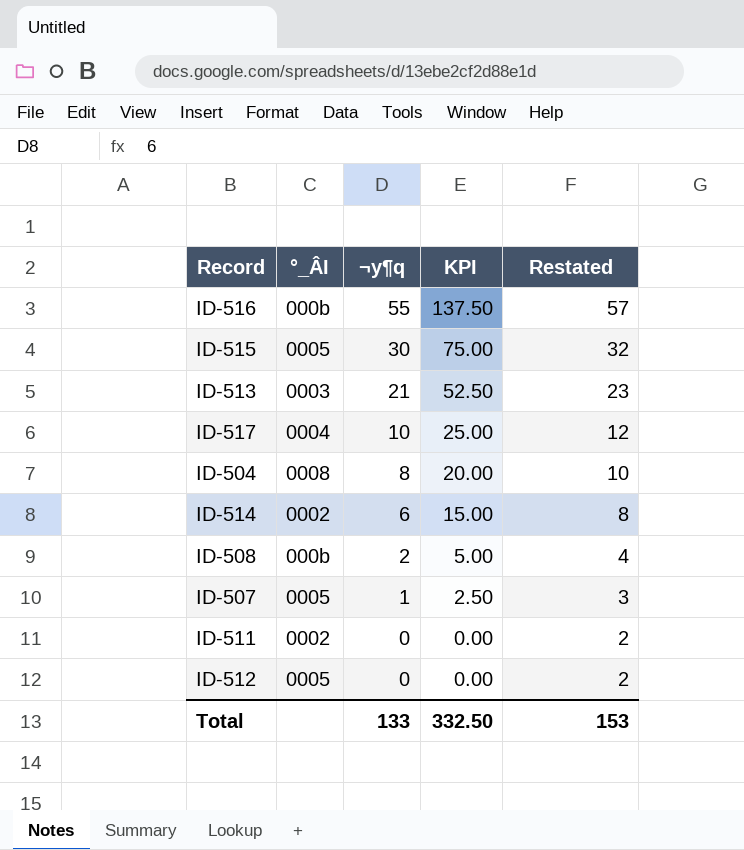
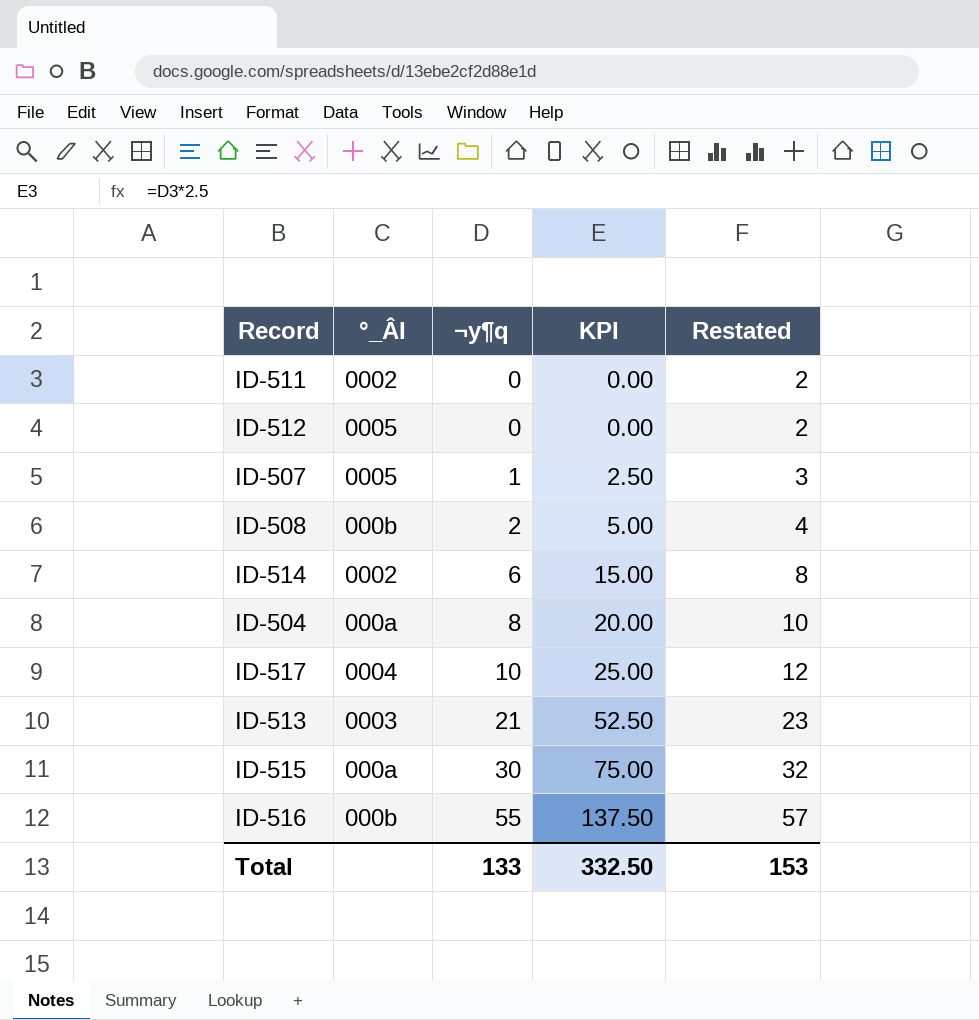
row order: ¬y¶q descending -> ¬y¶q ascending
ID-504 | °_ÂI: 0008 -> 000a
ID-515 | °_ÂI: 0005 -> 000a

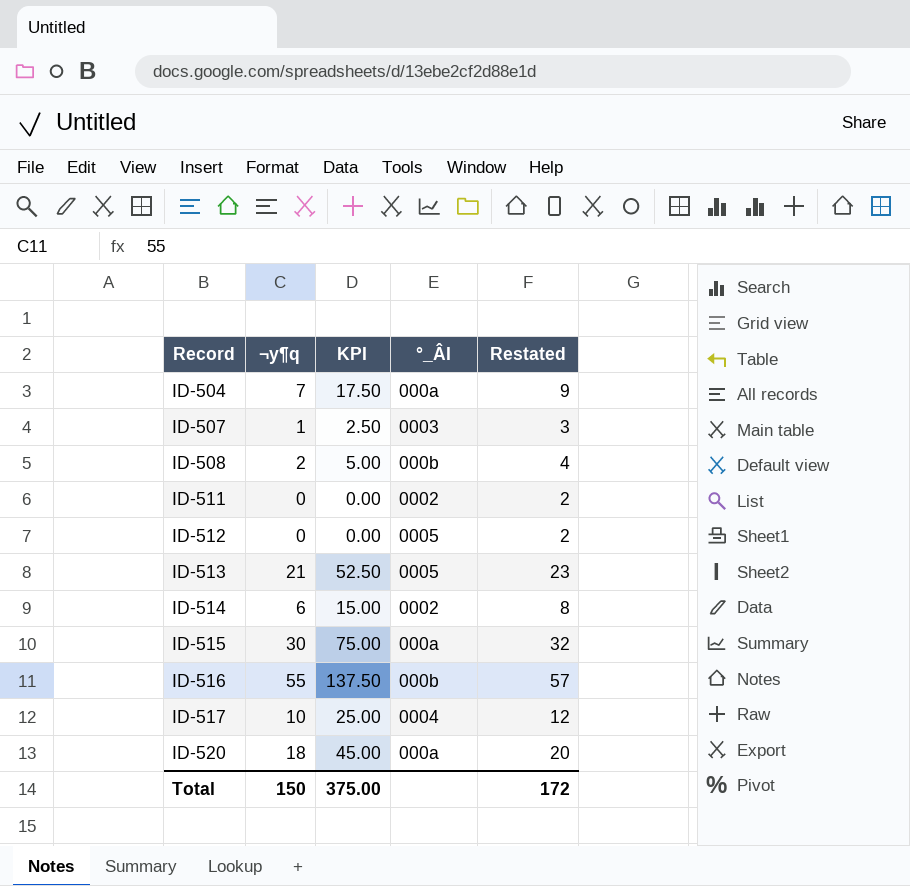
row order: ¬y¶q ascending -> Record ascending
column °_ÂI | position: 2 -> 4
ID-504 | ¬y¶q: 8 -> 7
ID-504 | KPI: 20.00 -> 17.50
ID-504 | Restated: 10 -> 9
ID-507 | °_ÂI: 0005 -> 0003
ID-513 | °_ÂI: 0003 -> 0005
row ID-520: none -> 18 | 45.00 | 000a | 20
Total | ¬y¶q: 133 -> 150
Total | KPI: 332.50 -> 375.00
Total | Restated: 153 -> 172

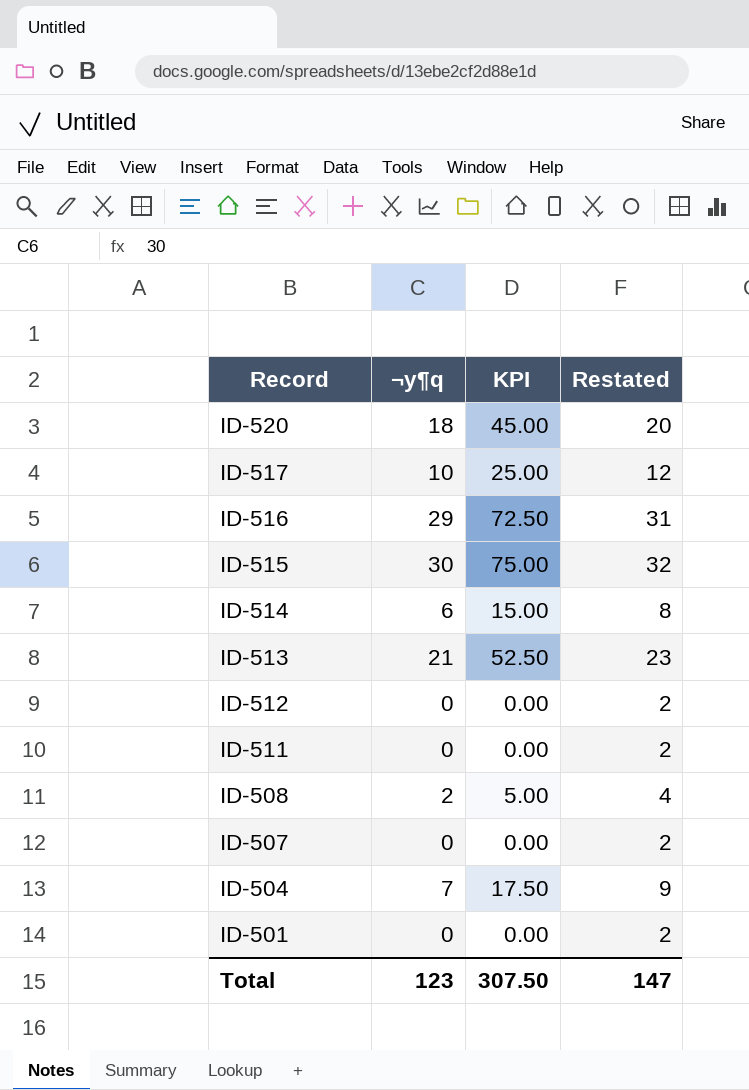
row order: Record ascending -> Record descending
column °_ÂI | position: 4 -> none
ID-516 | ¬y¶q: 55 -> 29
ID-516 | KPI: 137.50 -> 72.50
ID-516 | Restated: 57 -> 31
ID-507 | ¬y¶q: 1 -> 0
ID-507 | KPI: 2.50 -> 0.00
ID-507 | Restated: 3 -> 2
row ID-501: none -> 0 | 0.00 | 2
Total | ¬y¶q: 150 -> 123
Total | KPI: 375.00 -> 307.50
Total | Restated: 172 -> 147

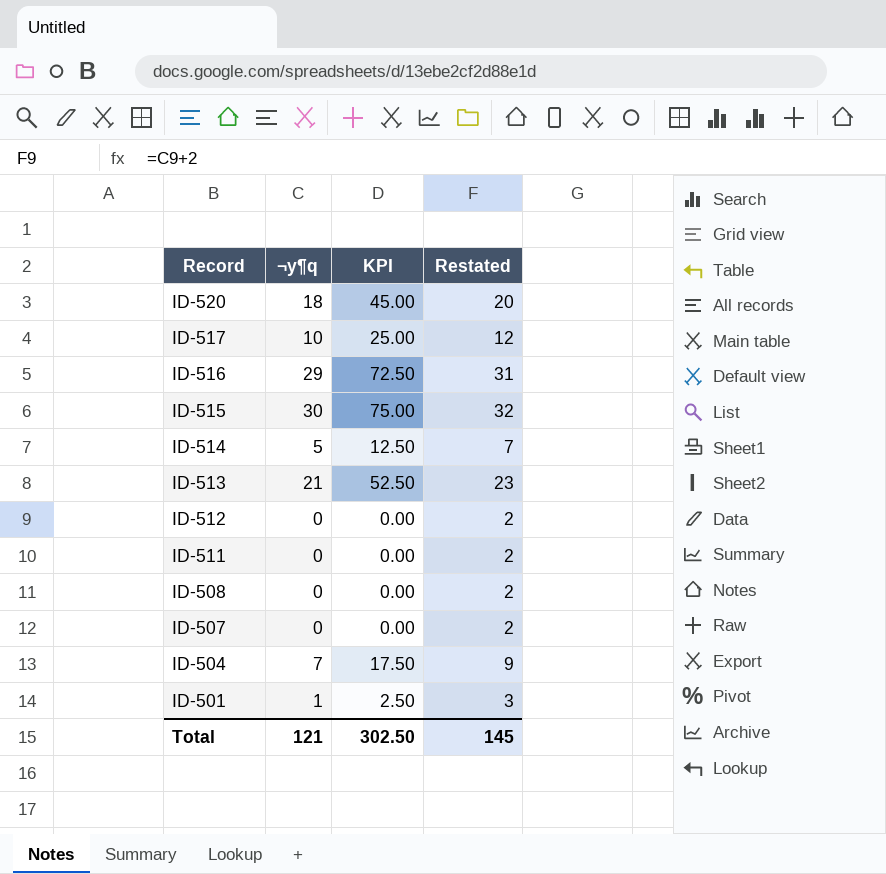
ID-514 | ¬y¶q: 6 -> 5
ID-514 | KPI: 15.00 -> 12.50
ID-514 | Restated: 8 -> 7
ID-508 | ¬y¶q: 2 -> 0
ID-508 | KPI: 5.00 -> 0.00
ID-508 | Restated: 4 -> 2
ID-501 | ¬y¶q: 0 -> 1
ID-501 | KPI: 0.00 -> 2.50
ID-501 | Restated: 2 -> 3
Total | ¬y¶q: 123 -> 121
Total | KPI: 307.50 -> 302.50
Total | Restated: 147 -> 145

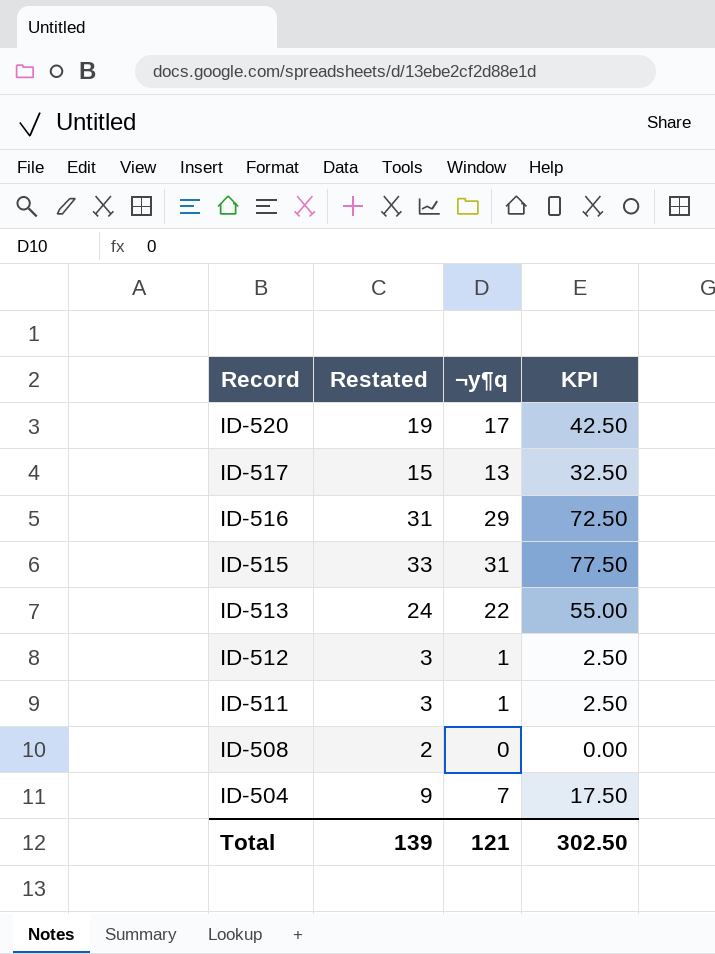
column Restated | position: 4 -> 2
row ID-514: 5 | 12.50 | 7 -> none
row ID-507: 0 | 0.00 | 2 -> none
row ID-501: 1 | 2.50 | 3 -> none
ID-520 | Restated: 20 -> 19
ID-520 | ¬y¶q: 18 -> 17
ID-520 | KPI: 45.00 -> 42.50
ID-517 | Restated: 12 -> 15
ID-517 | ¬y¶q: 10 -> 13
ID-517 | KPI: 25.00 -> 32.50
ID-515 | Restated: 32 -> 33
ID-515 | ¬y¶q: 30 -> 31
ID-515 | KPI: 75.00 -> 77.50
ID-513 | Restated: 23 -> 24
ID-513 | ¬y¶q: 21 -> 22
ID-513 | KPI: 52.50 -> 55.00
ID-512 | Restated: 2 -> 3
ID-512 | ¬y¶q: 0 -> 1
ID-512 | KPI: 0.00 -> 2.50
ID-511 | Restated: 2 -> 3
ID-511 | ¬y¶q: 0 -> 1
ID-511 | KPI: 0.00 -> 2.50
Total | Restated: 145 -> 139

